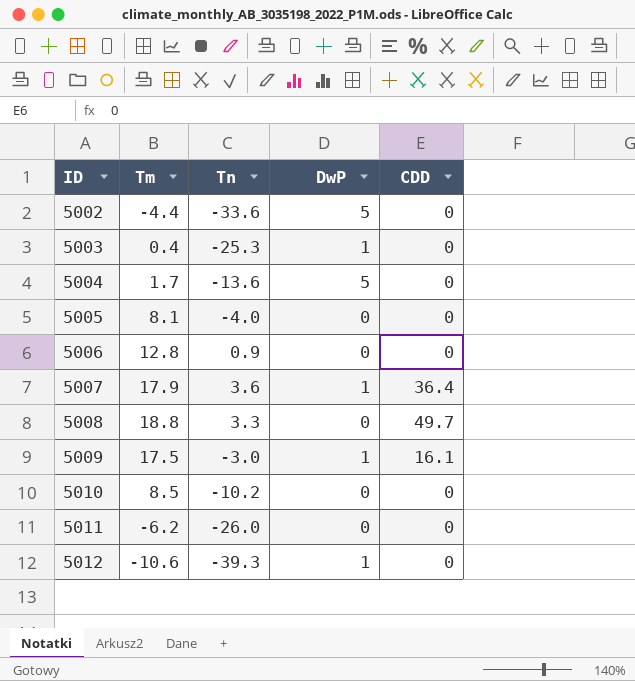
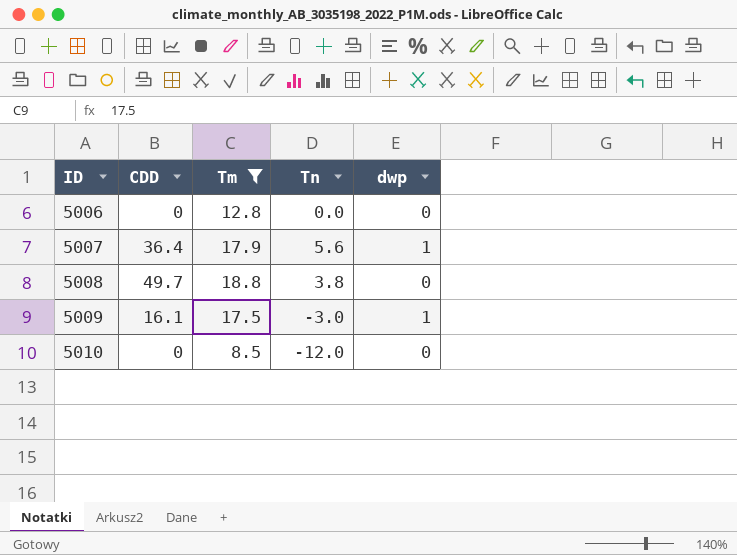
filter: none -> Tm >= 8.5
column CDD | position: 5 -> 2
column name: DwP -> dwp
5006 | Tn: 0.9 -> 0.0
5007 | Tn: 3.6 -> 5.6
5008 | Tn: 3.3 -> 3.8
5010 | Tn: -10.2 -> -12.0

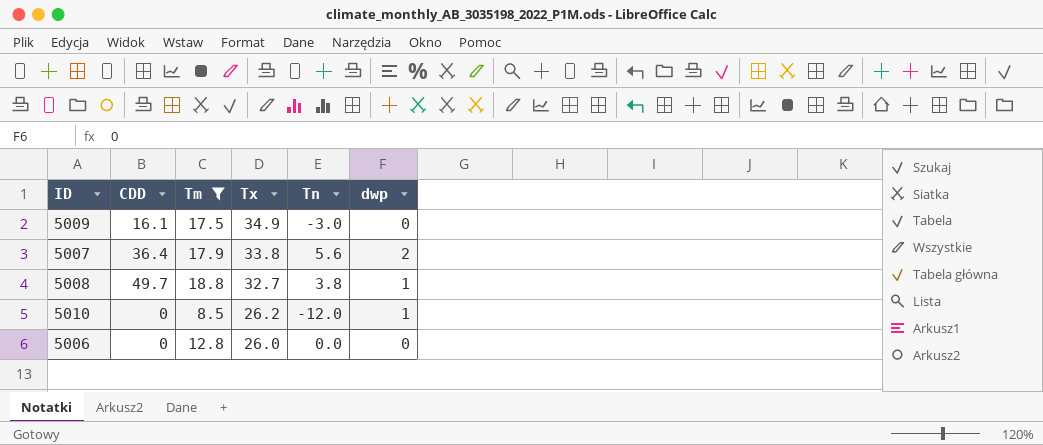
row order: ID ascending -> Tx descending
column Tx | position: none -> 4
5009 | dwp: 1 -> 0
5007 | dwp: 1 -> 2
5008 | dwp: 0 -> 1
5010 | dwp: 0 -> 1

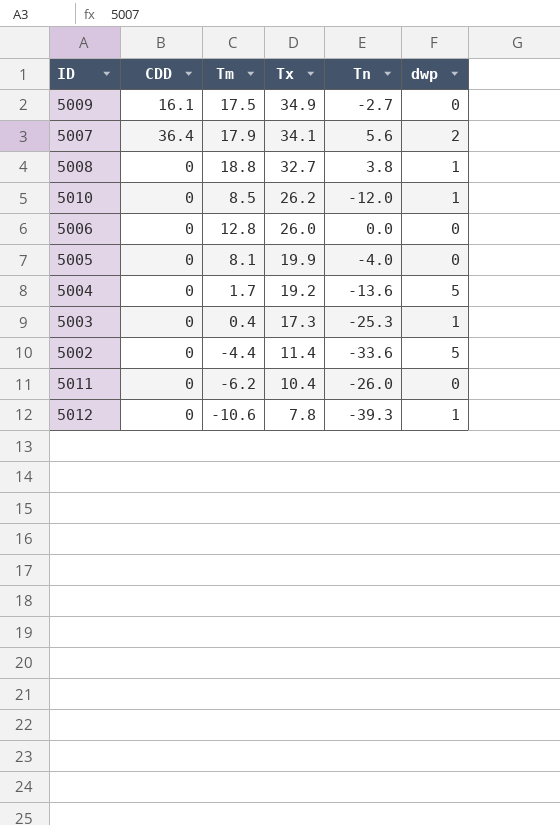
filter: Tm >= 8.5 -> none
5009 | Tn: -3.0 -> -2.7
5007 | Tx: 33.8 -> 34.1
5008 | CDD: 49.7 -> 0

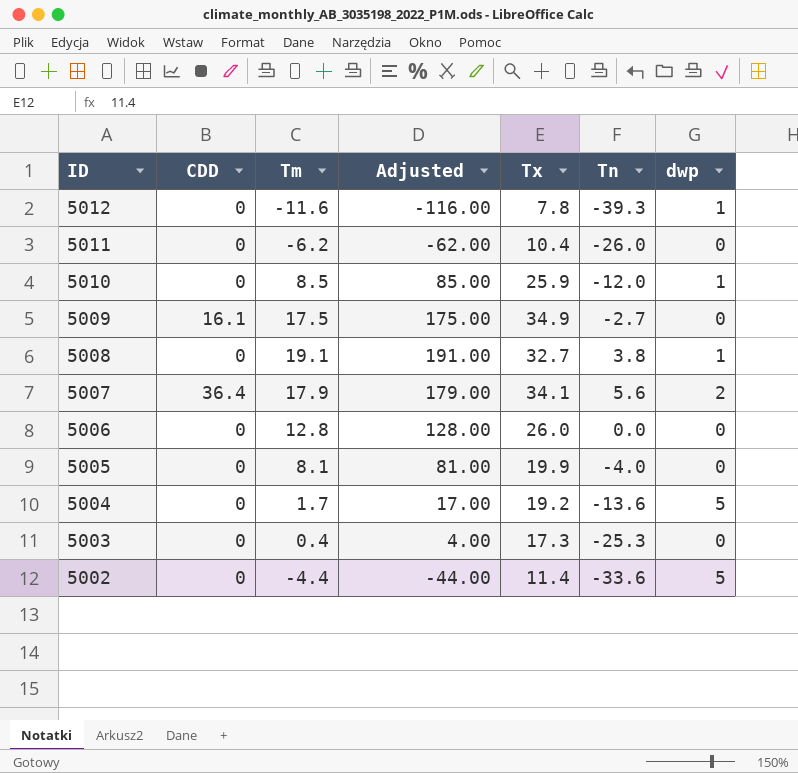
row order: Tx descending -> ID descending
column Adjusted | formula: none -> [Tm] * 10
5012 | Tm: -10.6 -> -11.6
5010 | Tx: 26.2 -> 25.9
5008 | Tm: 18.8 -> 19.1
5003 | dwp: 1 -> 0

